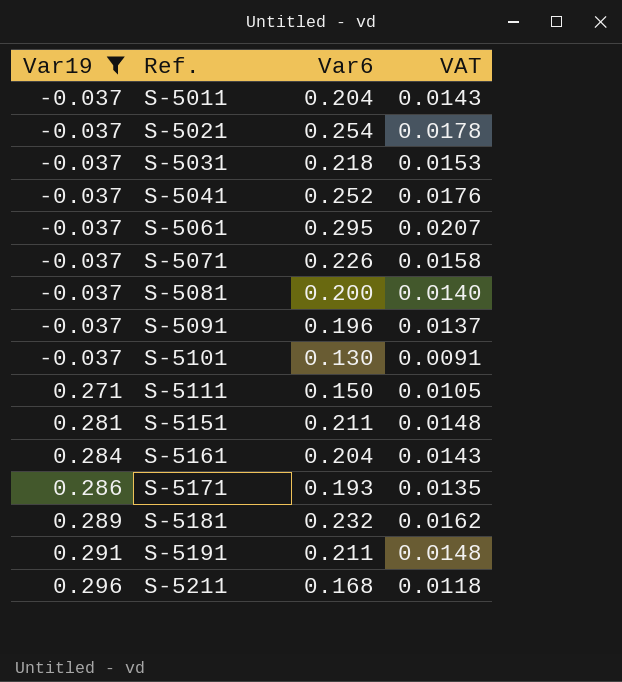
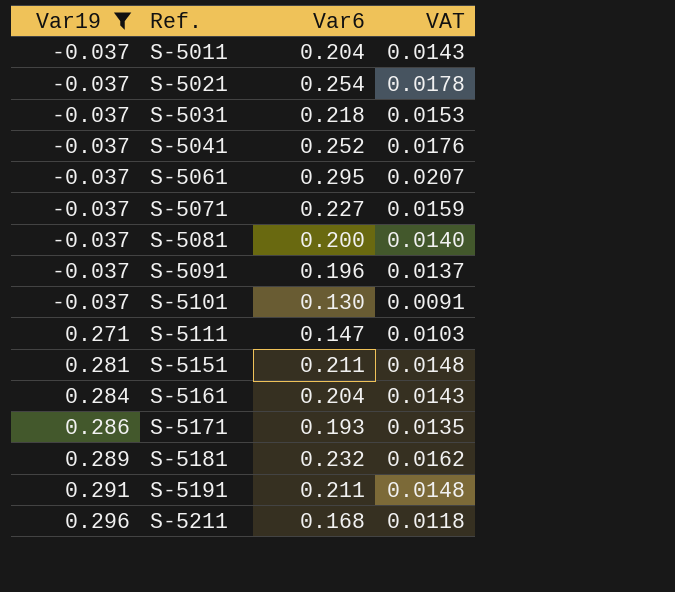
S-5071 | Var6: 0.226 -> 0.227
S-5071 | VAT: 0.0158 -> 0.0159
S-5111 | Var6: 0.150 -> 0.147
S-5111 | VAT: 0.0105 -> 0.0103

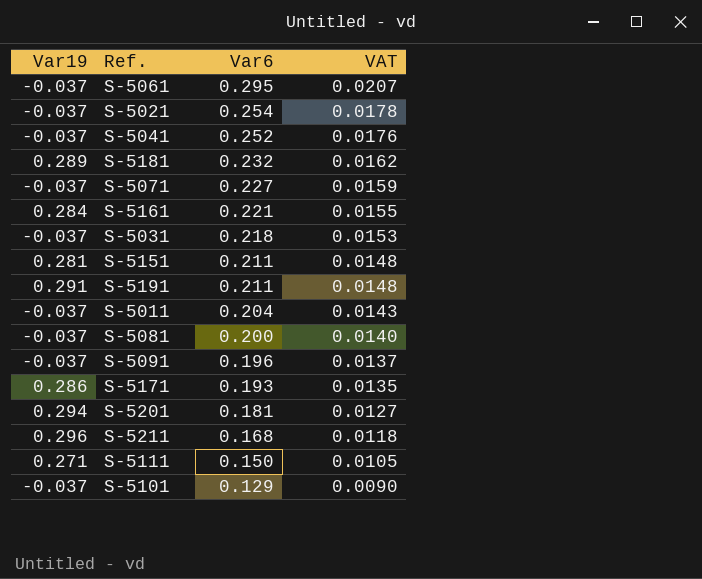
filter: Var19 != 0.294 -> none
row order: Var19 ascending -> Var6 descending
S-5161 | Var6: 0.204 -> 0.221
S-5161 | VAT: 0.0143 -> 0.0155
S-5111 | Var6: 0.147 -> 0.150
S-5111 | VAT: 0.0103 -> 0.0105
S-5101 | Var6: 0.130 -> 0.129
S-5101 | VAT: 0.0091 -> 0.0090

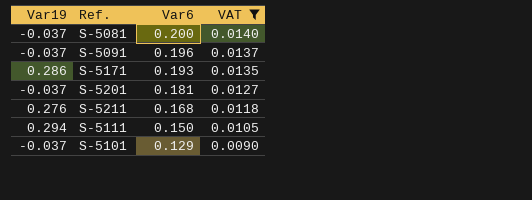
filter: none -> VAT <= 0.0140
S-5201 | Var19: 0.294 -> -0.037
S-5211 | Var19: 0.296 -> 0.276
S-5111 | Var19: 0.271 -> 0.294

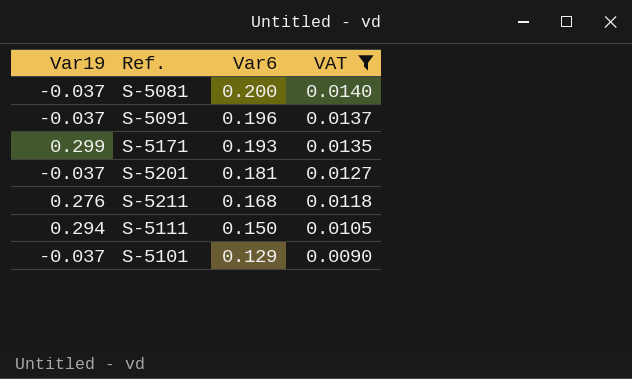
S-5171 | Var19: 0.286 -> 0.299

